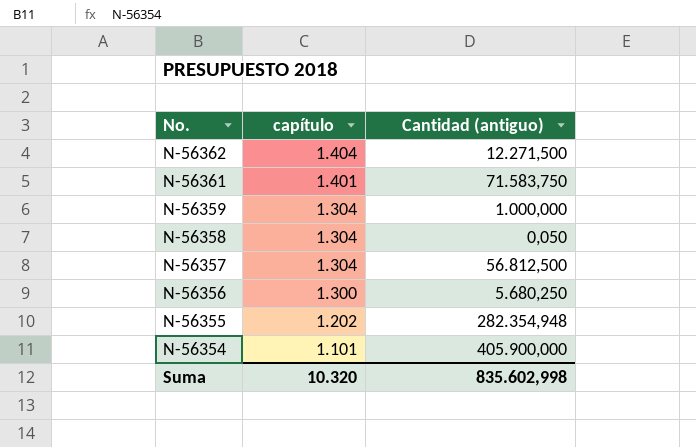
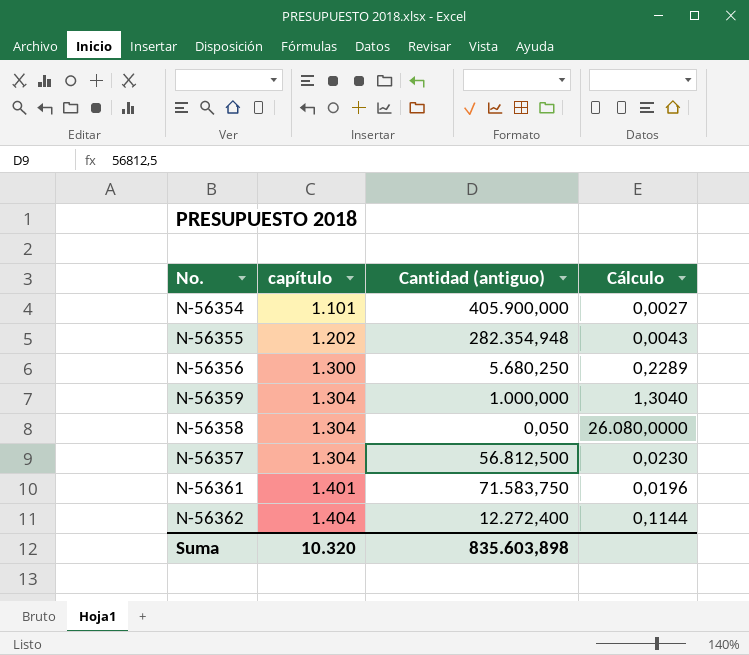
row order: No. descending -> capítulo ascending
column Cálculo | formula: none -> [capítulo] / [Cantidad (antiguo)]
N-56362 | Cantidad (antiguo): 12.271,500 -> 12.272,400
Suma | Cantidad (antiguo): 835.602,998 -> 835.603,898

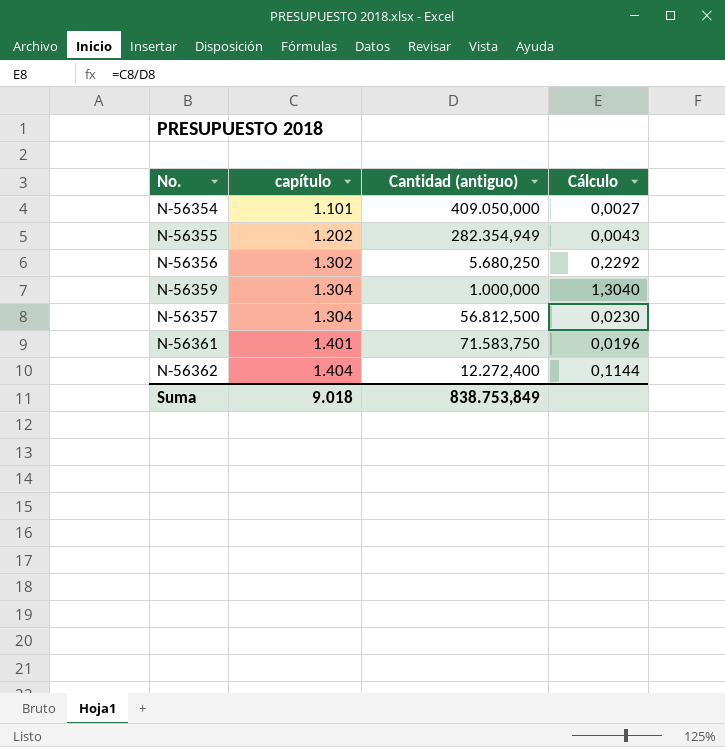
row N-56358: 1.304 | 0,050 | 26.080,0000 -> none
N-56354 | Cantidad (antiguo): 405.900,000 -> 409.050,000
N-56355 | Cantidad (antiguo): 282.354,948 -> 282.354,949
N-56356 | capítulo: 1.300 -> 1.302
N-56356 | Cálculo: 0,2289 -> 0,2292
Suma | capítulo: 10.320 -> 9.018
Suma | Cantidad (antiguo): 835.603,898 -> 838.753,849

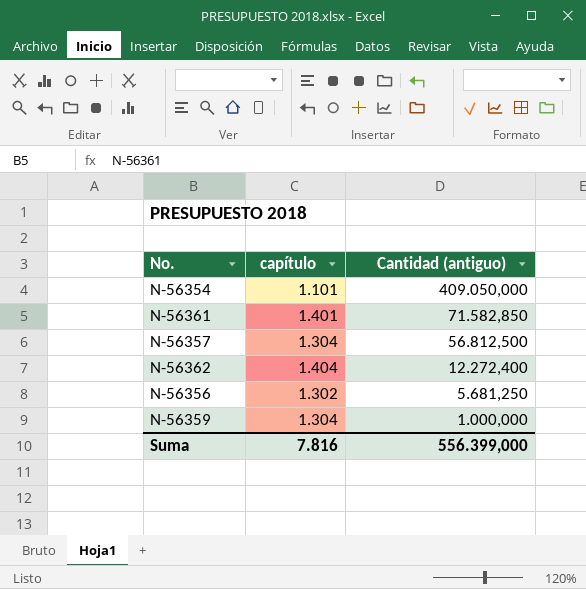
row order: capítulo ascending -> Cantidad (antiguo) descending
column Cálculo | formula: [capítulo] / [Cantidad (antiguo)] -> none
row N-56355: 1.202 | 282.354,949 | 0,0043 -> none
N-56361 | Cantidad (antiguo): 71.583,750 -> 71.582,850
N-56356 | Cantidad (antiguo): 5.680,250 -> 5.681,250
Suma | capítulo: 9.018 -> 7.816
Suma | Cantidad (antiguo): 838.753,849 -> 556.399,000

